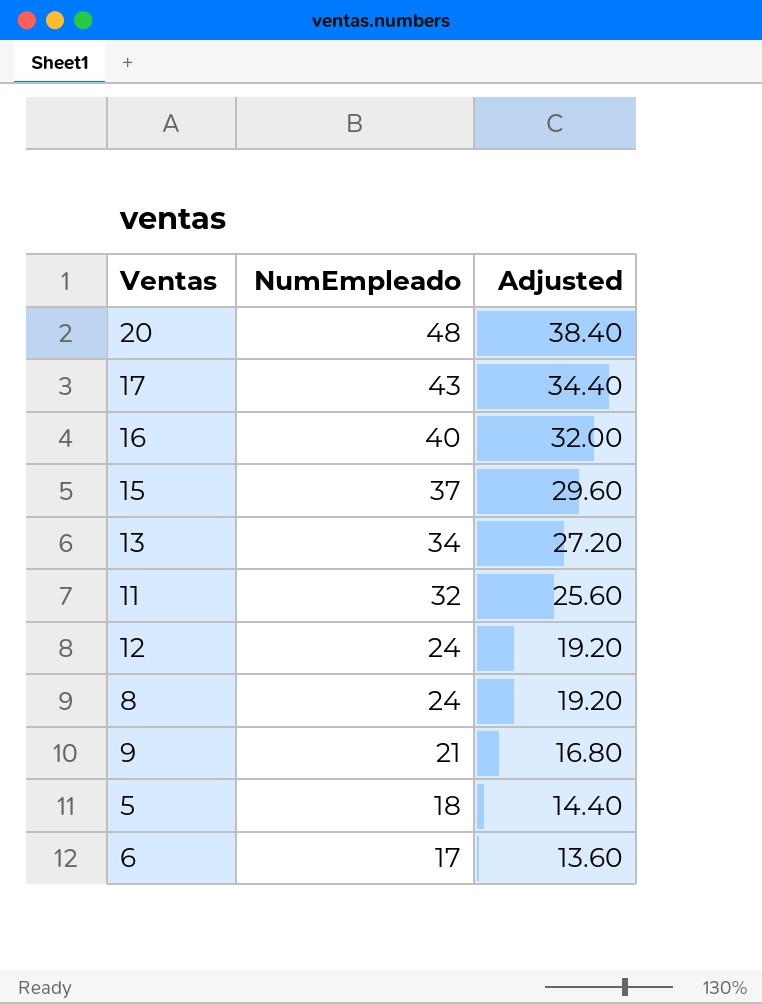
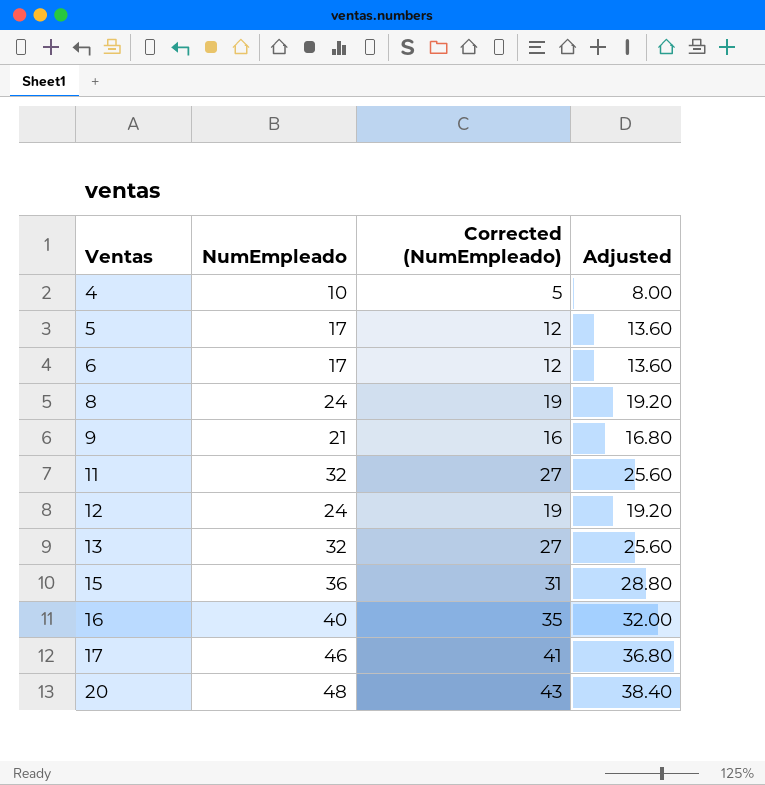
row order: NumEmpleado descending -> Ventas ascending
column Corrected (NumEmpleado) | formula: none -> [NumEmpleado] - 5
row 4: none -> 10 | 5 | 8.00
5 | NumEmpleado: 18 -> 17
5 | Adjusted: 14.40 -> 13.60
13 | NumEmpleado: 34 -> 32
13 | Adjusted: 27.20 -> 25.60
15 | NumEmpleado: 37 -> 36
15 | Adjusted: 29.60 -> 28.80
17 | NumEmpleado: 43 -> 46
17 | Adjusted: 34.40 -> 36.80

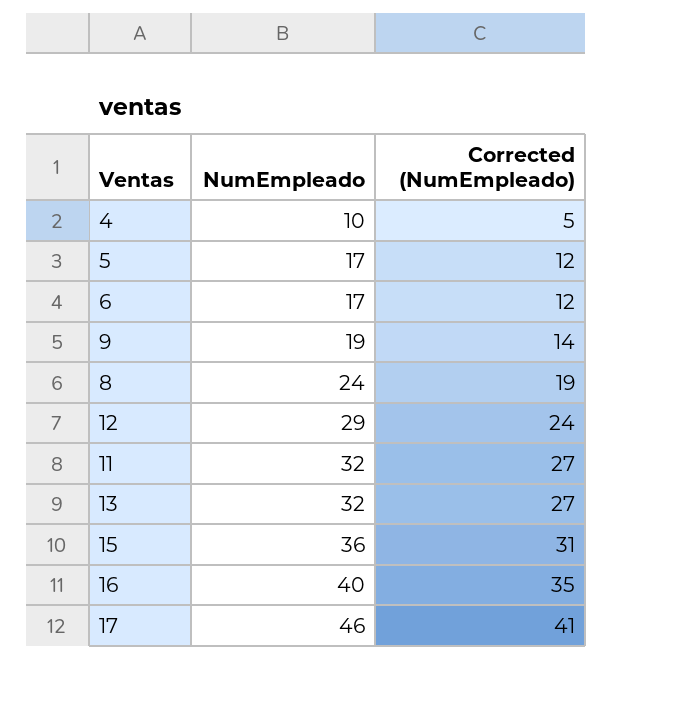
row order: Ventas ascending -> NumEmpleado ascending
column Adjusted | formula: [NumEmpleado] * 0.8 -> none
row 20: 48 | 43 | 38.40 -> none
9 | NumEmpleado: 21 -> 19
9 | Corrected (NumEmpleado): 16 -> 14
12 | NumEmpleado: 24 -> 29
12 | Corrected (NumEmpleado): 19 -> 24

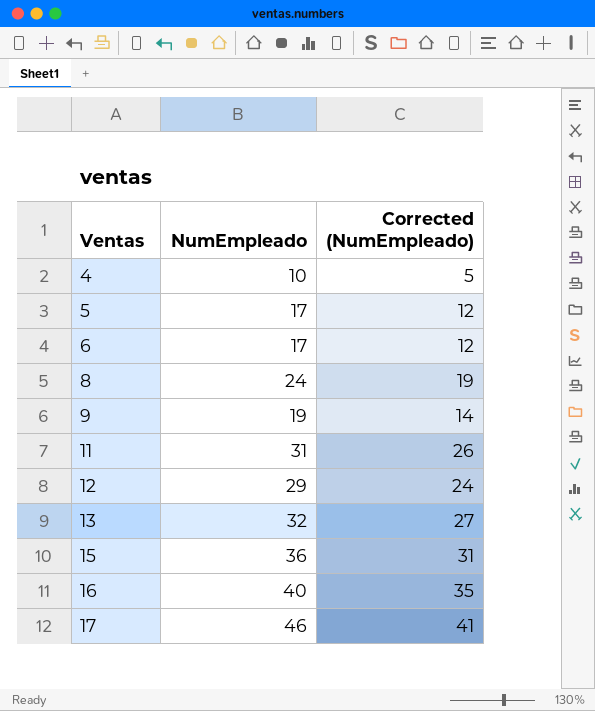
row order: NumEmpleado ascending -> Ventas ascending
11 | NumEmpleado: 32 -> 31
11 | Corrected (NumEmpleado): 27 -> 26

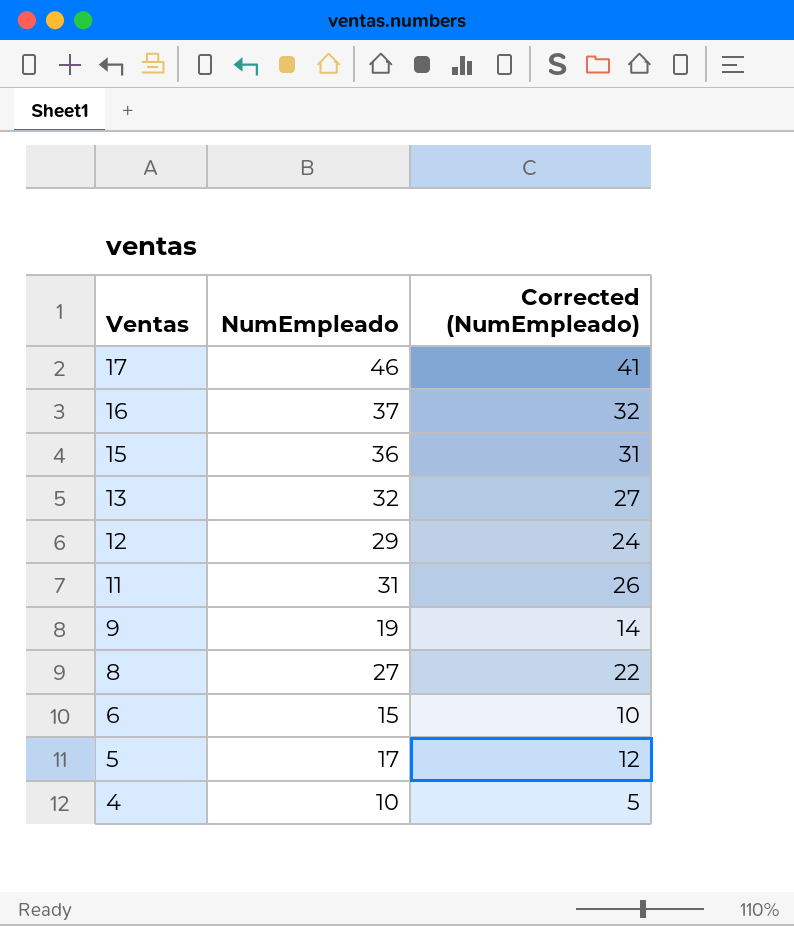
row order: Ventas ascending -> Ventas descending
16 | NumEmpleado: 40 -> 37
16 | Corrected (NumEmpleado): 35 -> 32
8 | NumEmpleado: 24 -> 27
8 | Corrected (NumEmpleado): 19 -> 22
6 | NumEmpleado: 17 -> 15
6 | Corrected (NumEmpleado): 12 -> 10

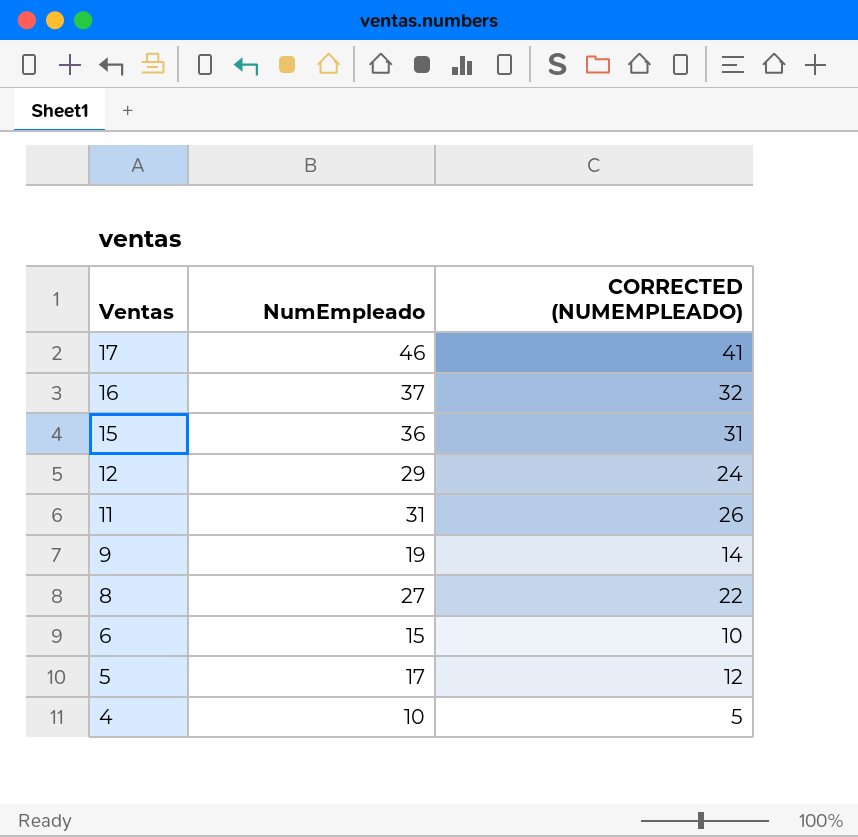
column name: Corrected (NumEmpleado) -> CORRECTED (NUMEMPLEADO)
row 13: 32 | 27 -> none

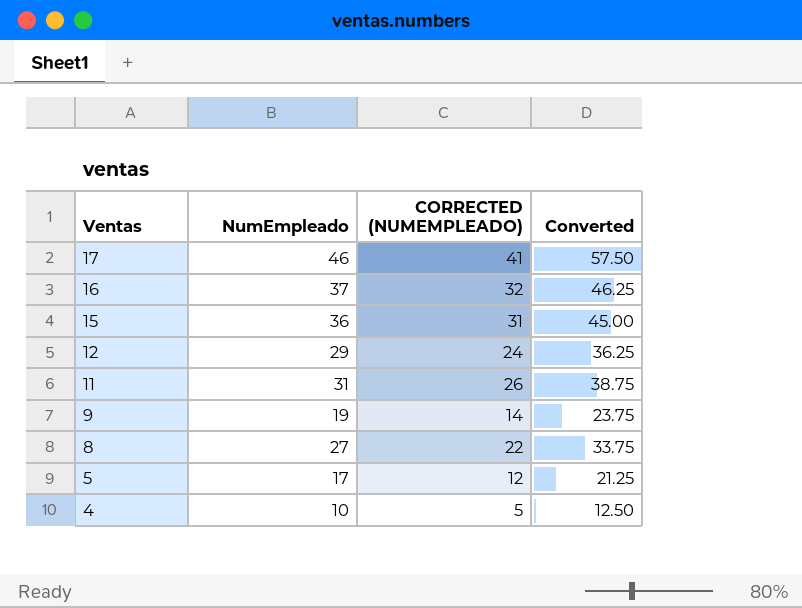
column Converted | formula: none -> [NumEmpleado] * 1.25
row 6: 15 | 10 -> none

